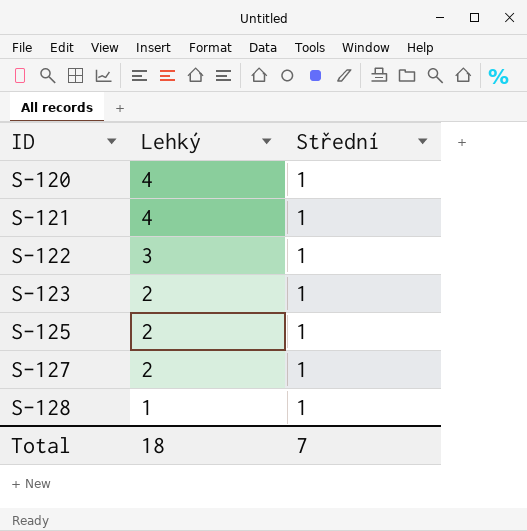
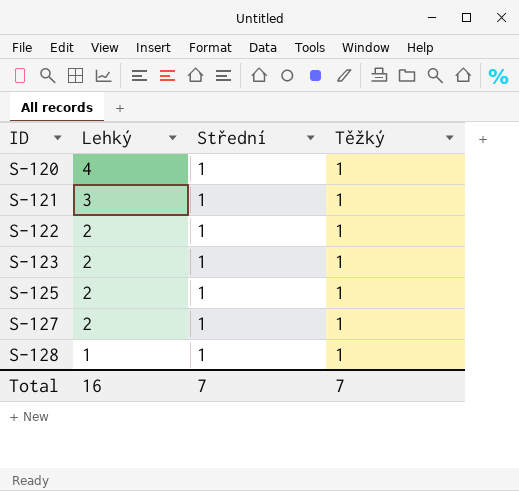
column Těžký | position: none -> 4
S-121 | Lehký: 4 -> 3
S-122 | Lehký: 3 -> 2
Total | Lehký: 18 -> 16

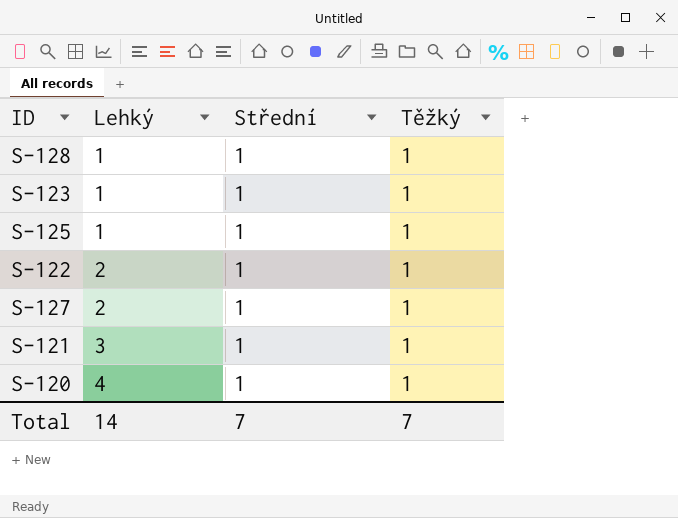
row order: ID ascending -> Lehký ascending
S-123 | Lehký: 2 -> 1
S-125 | Lehký: 2 -> 1
Total | Lehký: 16 -> 14

